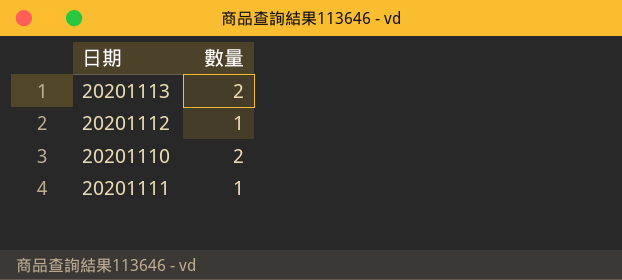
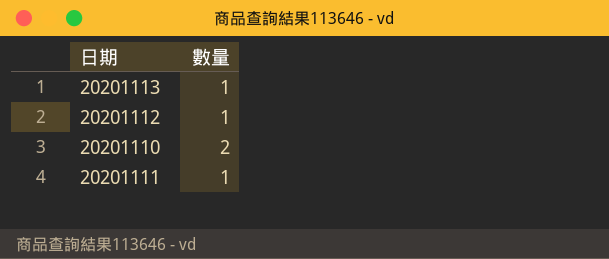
20201113 | 數量: 2 -> 1

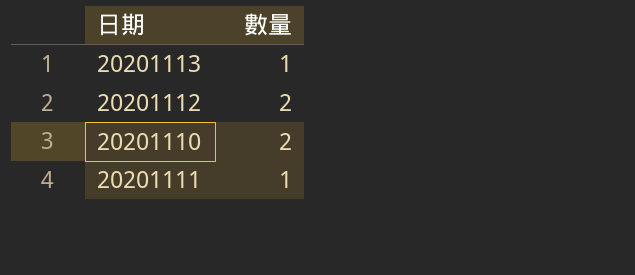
20201112 | 數量: 1 -> 2

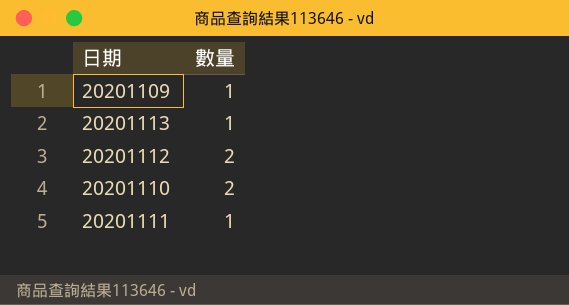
row 20201109: none -> 1

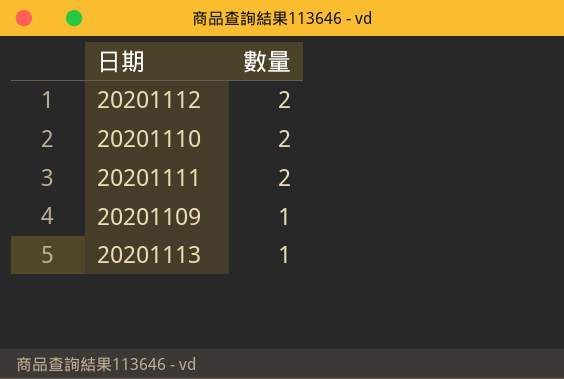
row order: none -> 數量 descending
20201111 | 數量: 1 -> 2

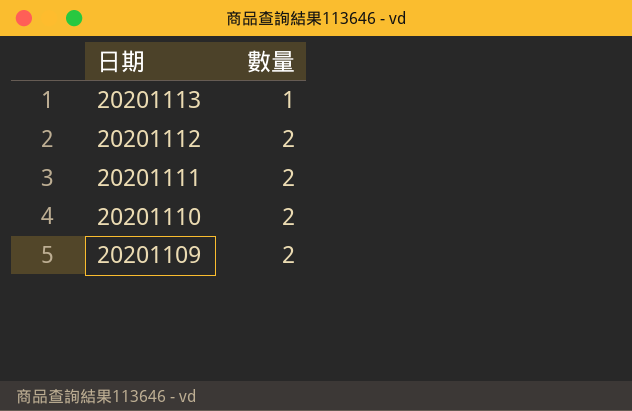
row order: 數量 descending -> 日期 descending
20201109 | 數量: 1 -> 2

